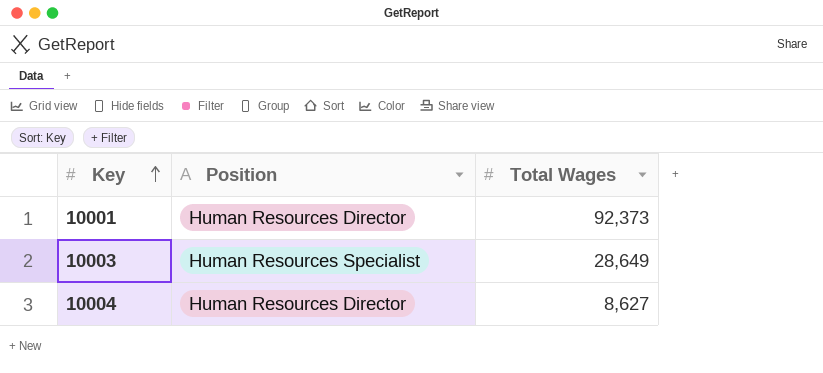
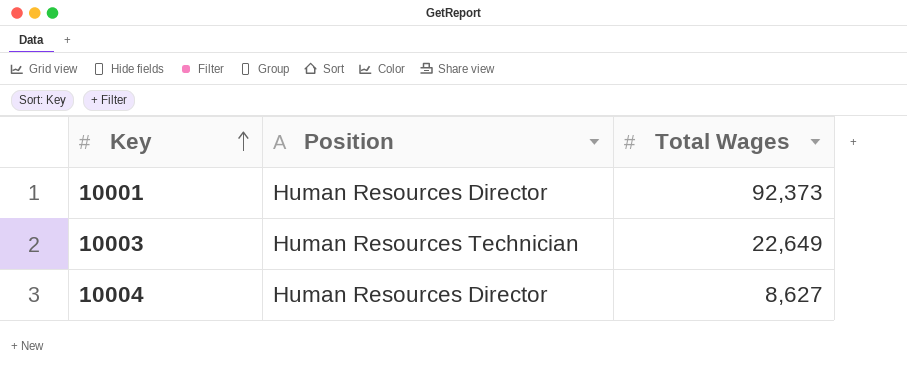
10003 | Position: Human Resources Specialist -> Human Resources Technician
10003 | Total Wages: 28,649 -> 22,649

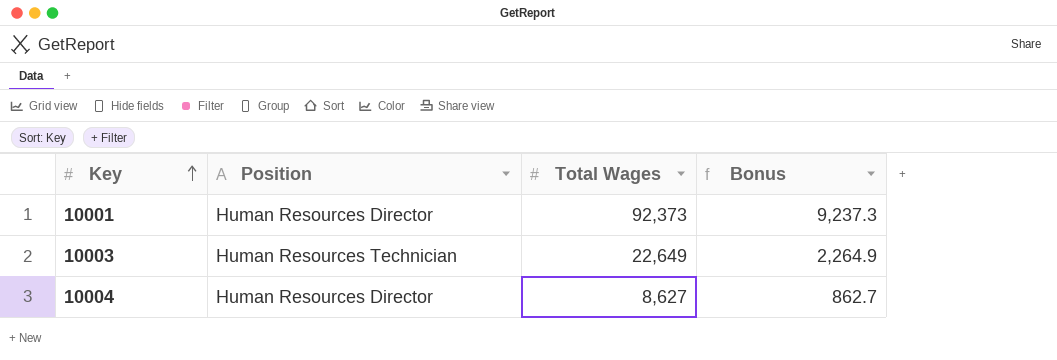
column Bonus | formula: none -> [Total Wages] * 0.1

